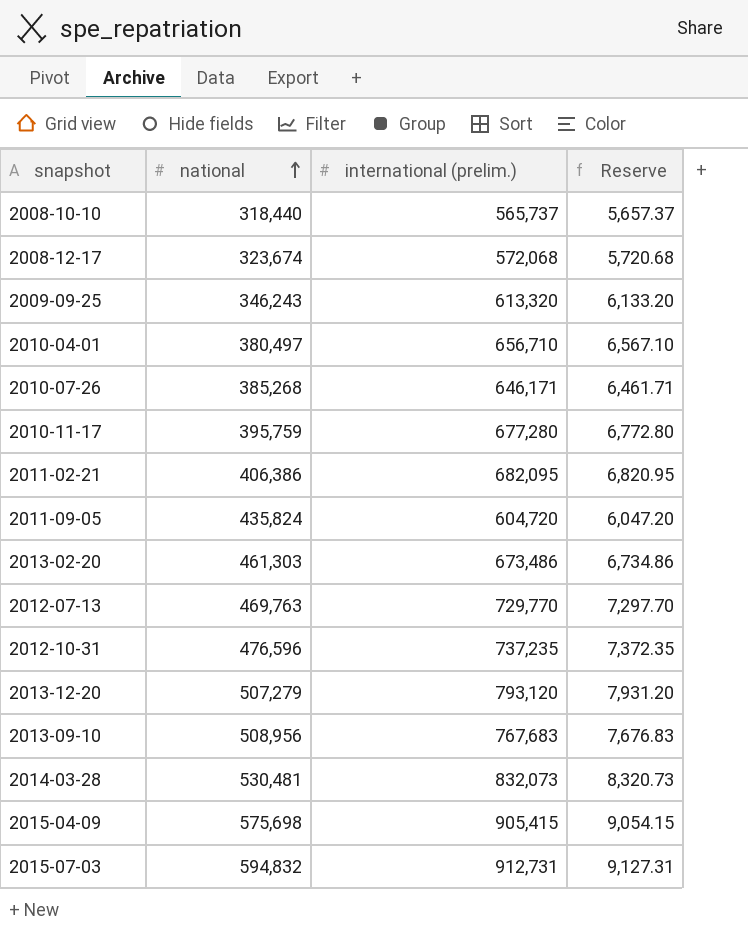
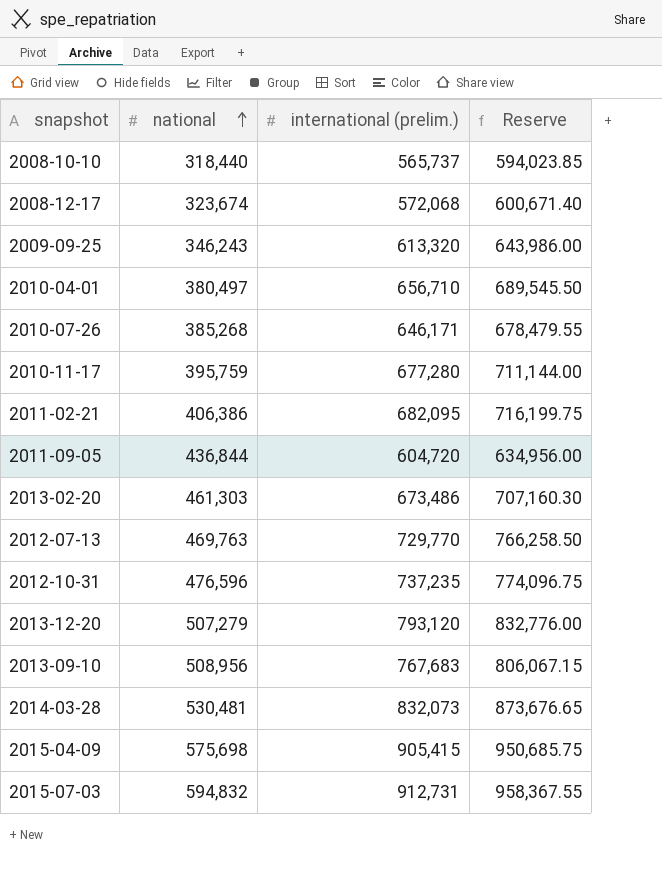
column Reserve | formula: [international (prelim.)] * 0.01 -> [international (prelim.)] * 1.05
2011-09-05 | national: 435,824 -> 436,844

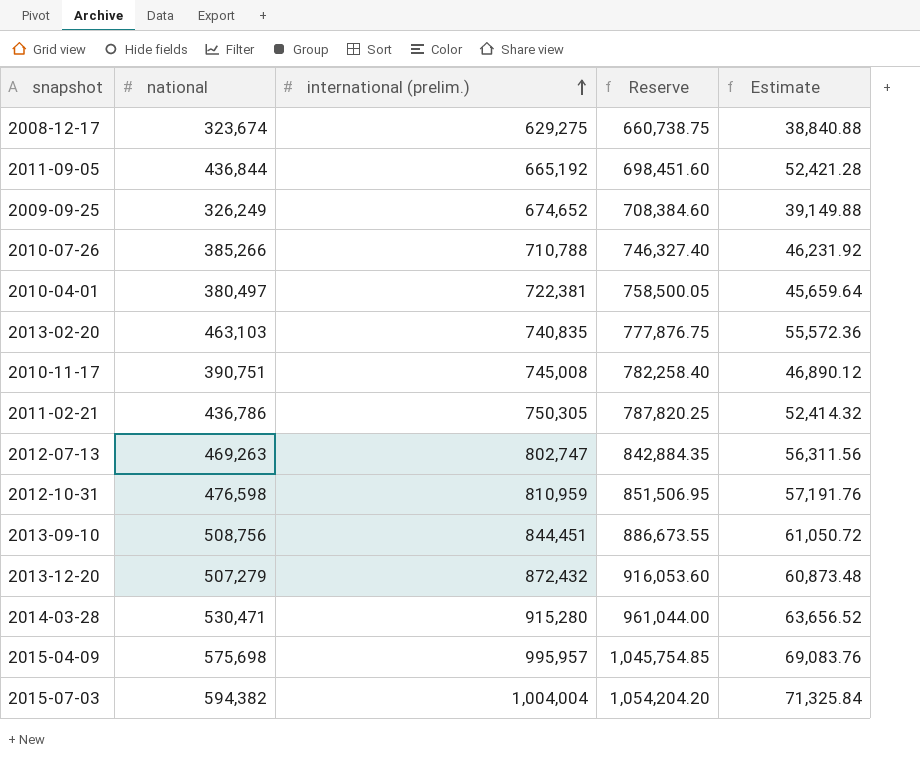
row order: national ascending -> international (prelim.) ascending
column Estimate | formula: none -> [national] * 0.12
row 2008-10-10: 318,440 | 565,737 | 594,023.85 -> none
2008-12-17 | international (prelim.): 572,068 -> 629,275
2008-12-17 | Reserve: 600,671.40 -> 660,738.75
2011-09-05 | international (prelim.): 604,720 -> 665,192
2011-09-05 | Reserve: 634,956.00 -> 698,451.60
2009-09-25 | national: 346,243 -> 326,249
2009-09-25 | international (prelim.): 613,320 -> 674,652
2009-09-25 | Reserve: 643,986.00 -> 708,384.60
2010-07-26 | national: 385,268 -> 385,266
2010-07-26 | international (prelim.): 646,171 -> 710,788
2010-07-26 | Reserve: 678,479.55 -> 746,327.40
2010-04-01 | international (prelim.): 656,710 -> 722,381
2010-04-01 | Reserve: 689,545.50 -> 758,500.05
2013-02-20 | national: 461,303 -> 463,103
2013-02-20 | international (prelim.): 673,486 -> 740,835
2013-02-20 | Reserve: 707,160.30 -> 777,876.75
2010-11-17 | national: 395,759 -> 390,751
2010-11-17 | international (prelim.): 677,280 -> 745,008
2010-11-17 | Reserve: 711,144.00 -> 782,258.40
2011-02-21 | national: 406,386 -> 436,786
2011-02-21 | international (prelim.): 682,095 -> 750,305
2011-02-21 | Reserve: 716,199.75 -> 787,820.25
2012-07-13 | national: 469,763 -> 469,263
2012-07-13 | international (prelim.): 729,770 -> 802,747
2012-07-13 | Reserve: 766,258.50 -> 842,884.35
2012-10-31 | national: 476,596 -> 476,598
2012-10-31 | international (prelim.): 737,235 -> 810,959
2012-10-31 | Reserve: 774,096.75 -> 851,506.95
2013-09-10 | national: 508,956 -> 508,756
2013-09-10 | international (prelim.): 767,683 -> 844,451
2013-09-10 | Reserve: 806,067.15 -> 886,673.55
2013-12-20 | international (prelim.): 793,120 -> 872,432
2013-12-20 | Reserve: 832,776.00 -> 916,053.60
2014-03-28 | national: 530,481 -> 530,471
2014-03-28 | international (prelim.): 832,073 -> 915,280
2014-03-28 | Reserve: 873,676.65 -> 961,044.00
2015-04-09 | international (prelim.): 905,415 -> 995,957
2015-04-09 | Reserve: 950,685.75 -> 1,045,754.85
2015-07-03 | national: 594,832 -> 594,382
2015-07-03 | international (prelim.): 912,731 -> 1,004,004
2015-07-03 | Reserve: 958,367.55 -> 1,054,204.20

